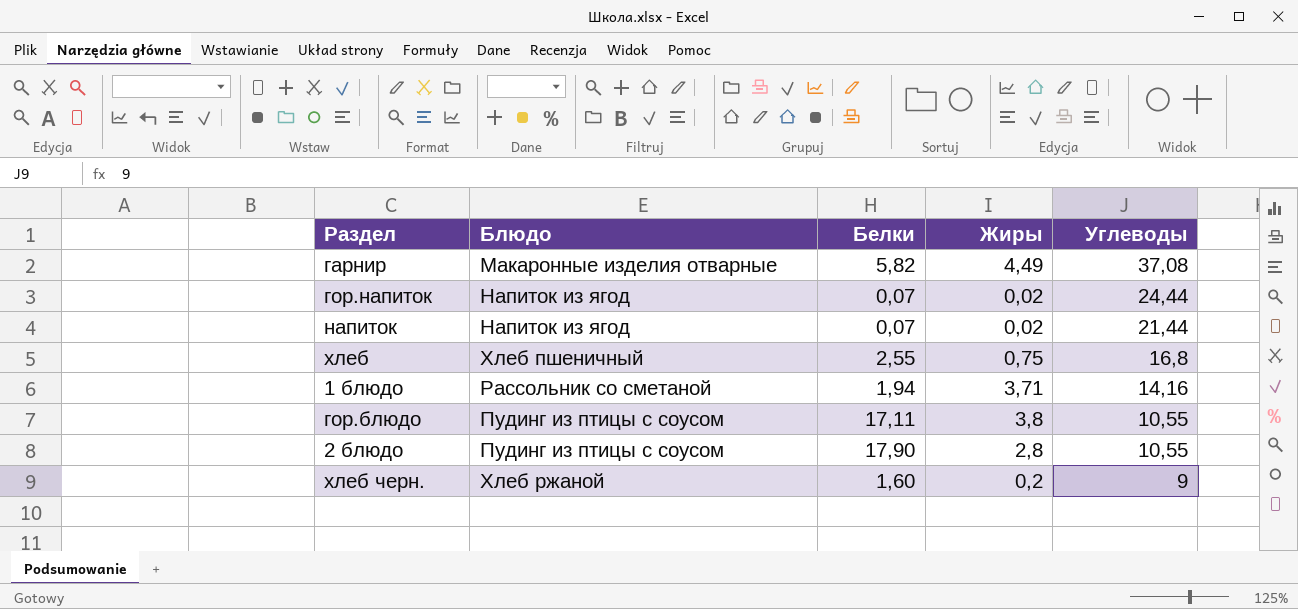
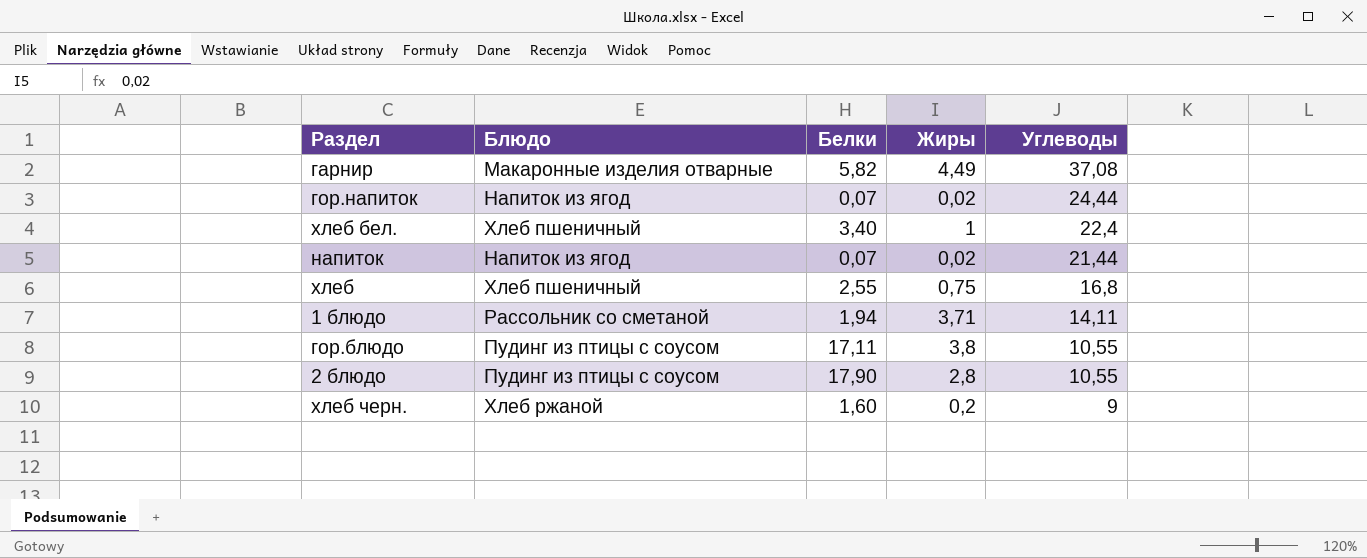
row хлеб бел.: none -> Хлеб пшеничный | 3,40 | 1 | 22,4
1 блюдо | Углеводы: 14,16 -> 14,11

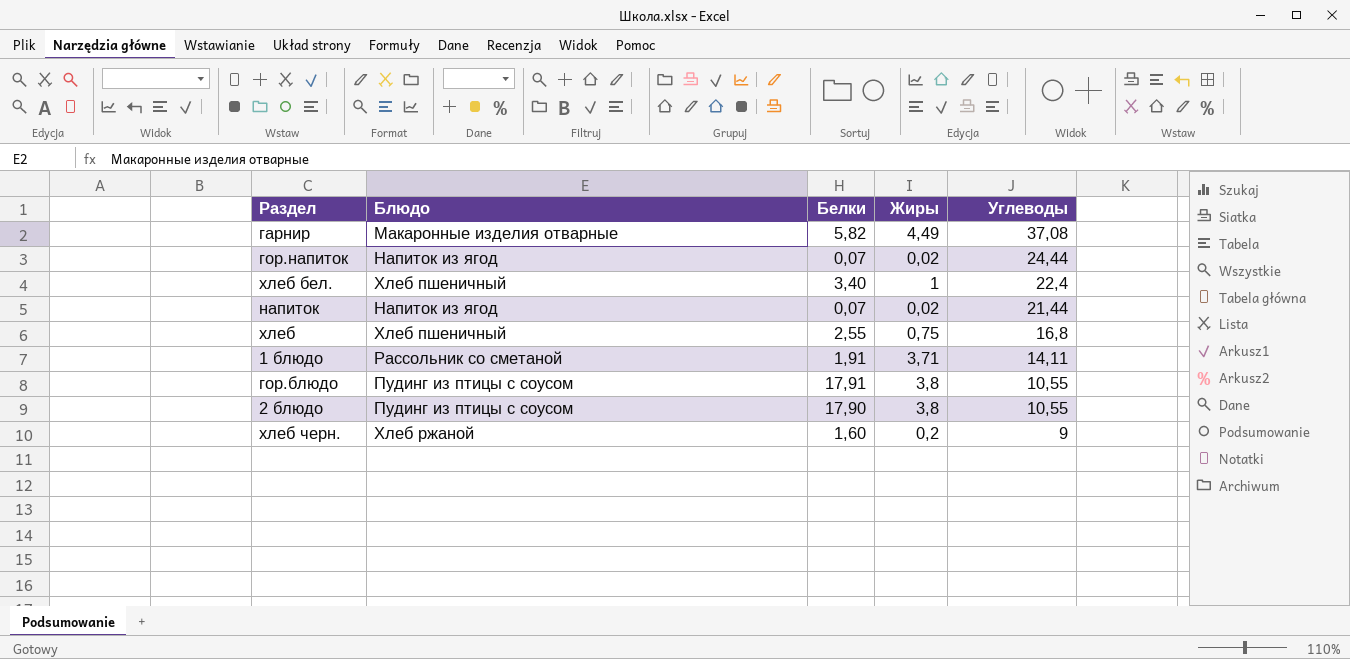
1 блюдо | Белки: 1,94 -> 1,91
гор.блюдо | Белки: 17,11 -> 17,91
2 блюдо | Жиры: 2,8 -> 3,8

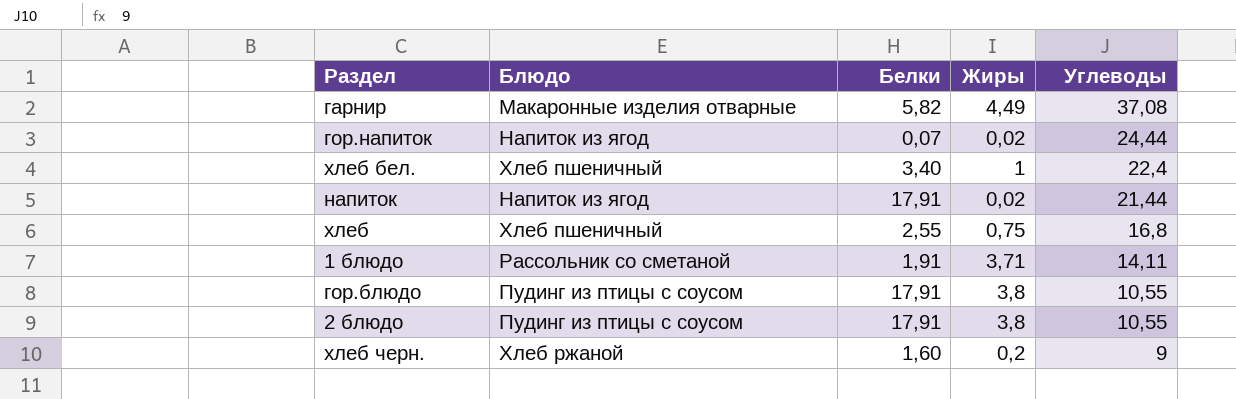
напиток | Белки: 0,07 -> 17,91
2 блюдо | Белки: 17,90 -> 17,91

